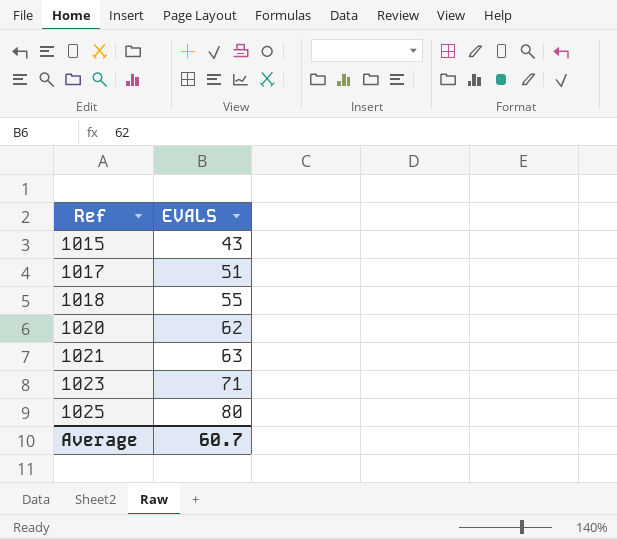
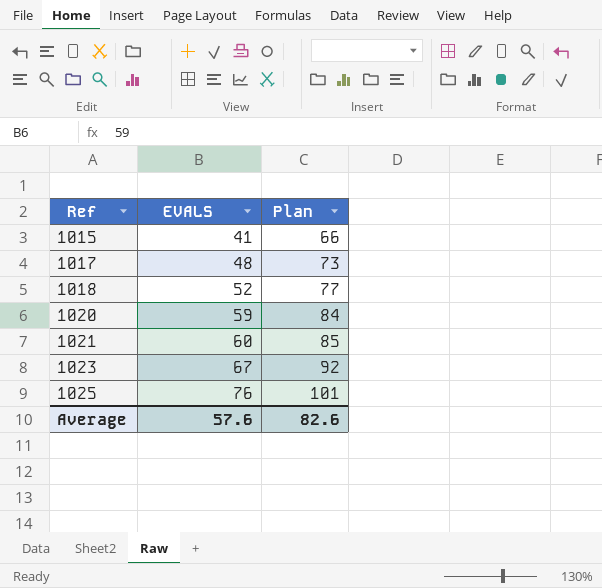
column Plan | formula: none -> [EVALS] + 25
1015 | EVALS: 43 -> 41
1017 | EVALS: 51 -> 48
1018 | EVALS: 55 -> 52
1020 | EVALS: 62 -> 59
1021 | EVALS: 63 -> 60
1023 | EVALS: 71 -> 67
1025 | EVALS: 80 -> 76
Average | EVALS: 60.7 -> 57.6

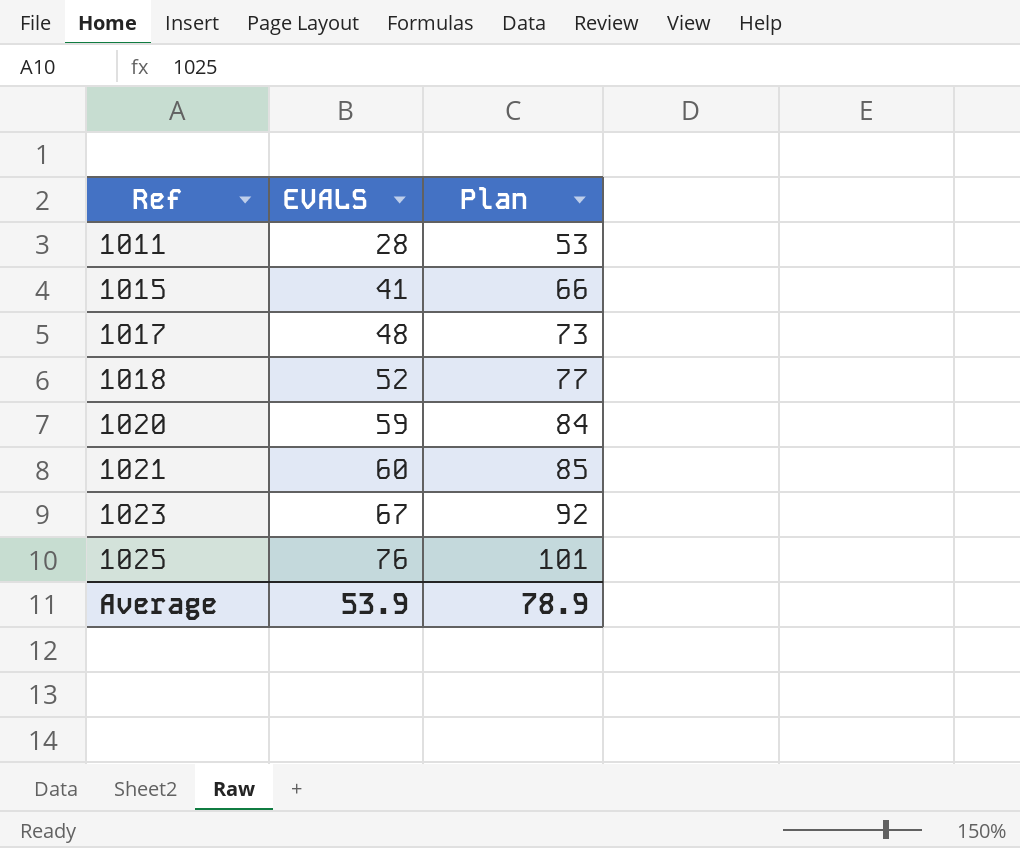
row 1011: none -> 28 | 53
Average | EVALS: 57.6 -> 53.9
Average | Plan: 82.6 -> 78.9

